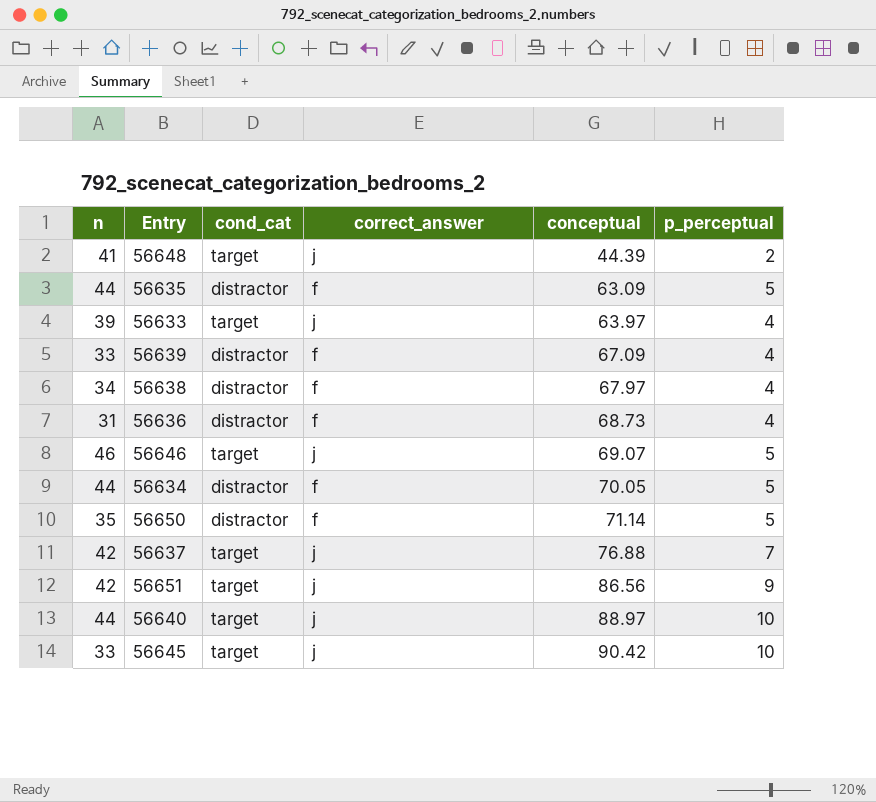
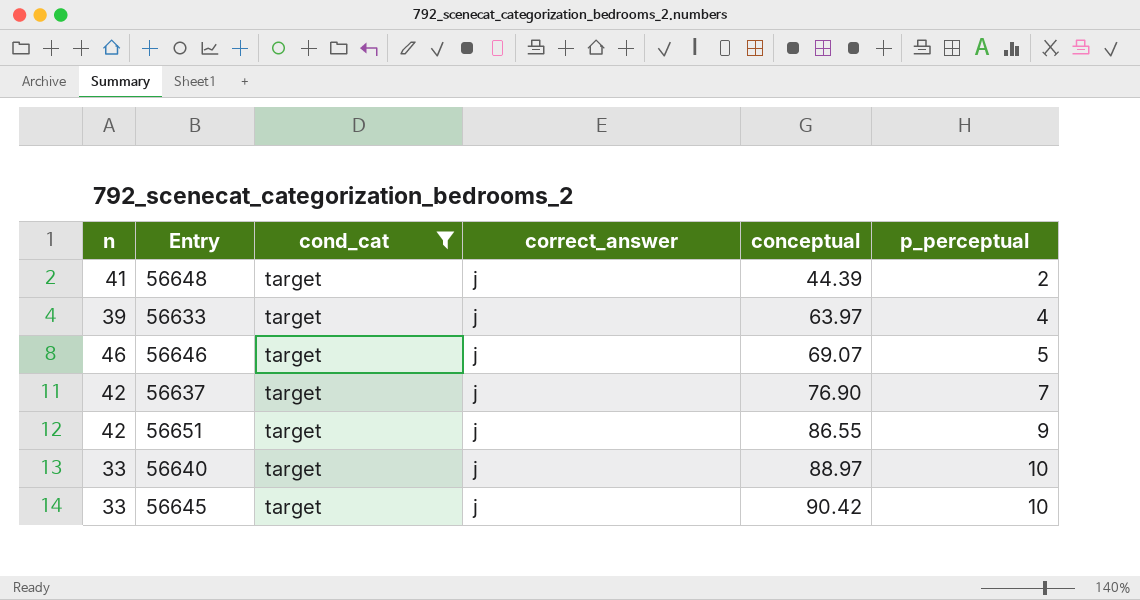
filter: none -> cond_cat = target
56637 | conceptual: 76.88 -> 76.90
56651 | conceptual: 86.56 -> 86.55
56640 | n: 44 -> 33

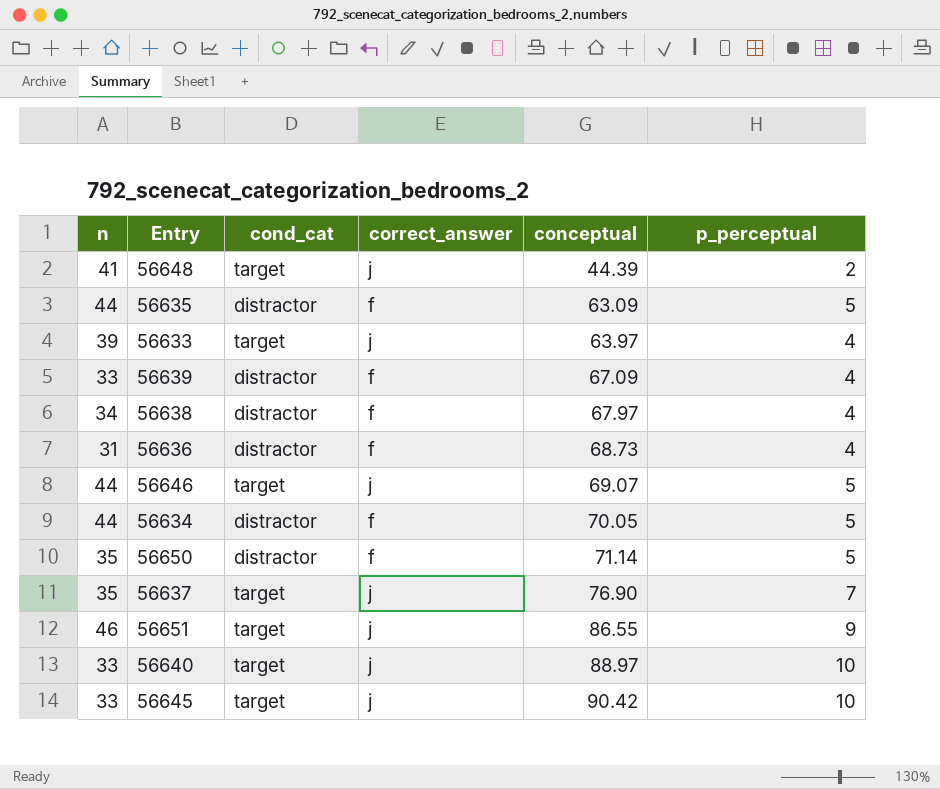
filter: cond_cat = target -> none
56646 | n: 46 -> 44
56637 | n: 42 -> 35
56651 | n: 42 -> 46

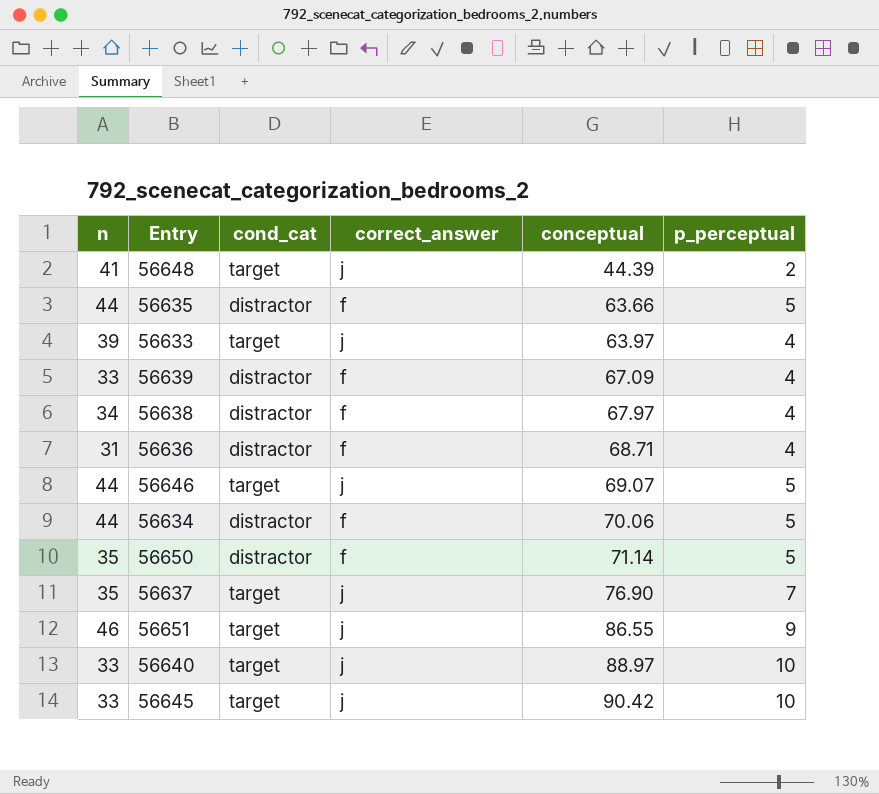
56635 | conceptual: 63.09 -> 63.66
56636 | conceptual: 68.73 -> 68.71
56634 | conceptual: 70.05 -> 70.06

